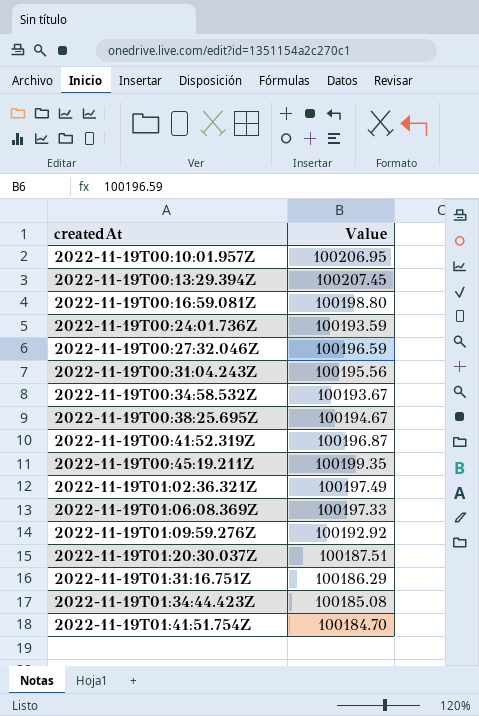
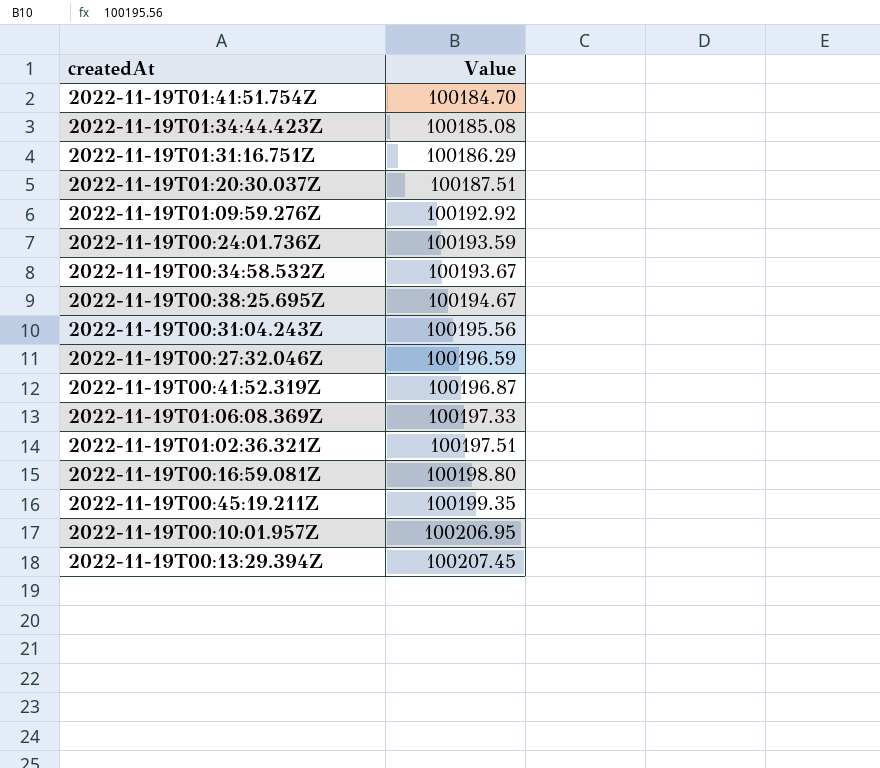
row order: createdAt ascending -> Value ascending
2022-11-19T01:02:36.321Z | Value: 100197.49 -> 100197.51

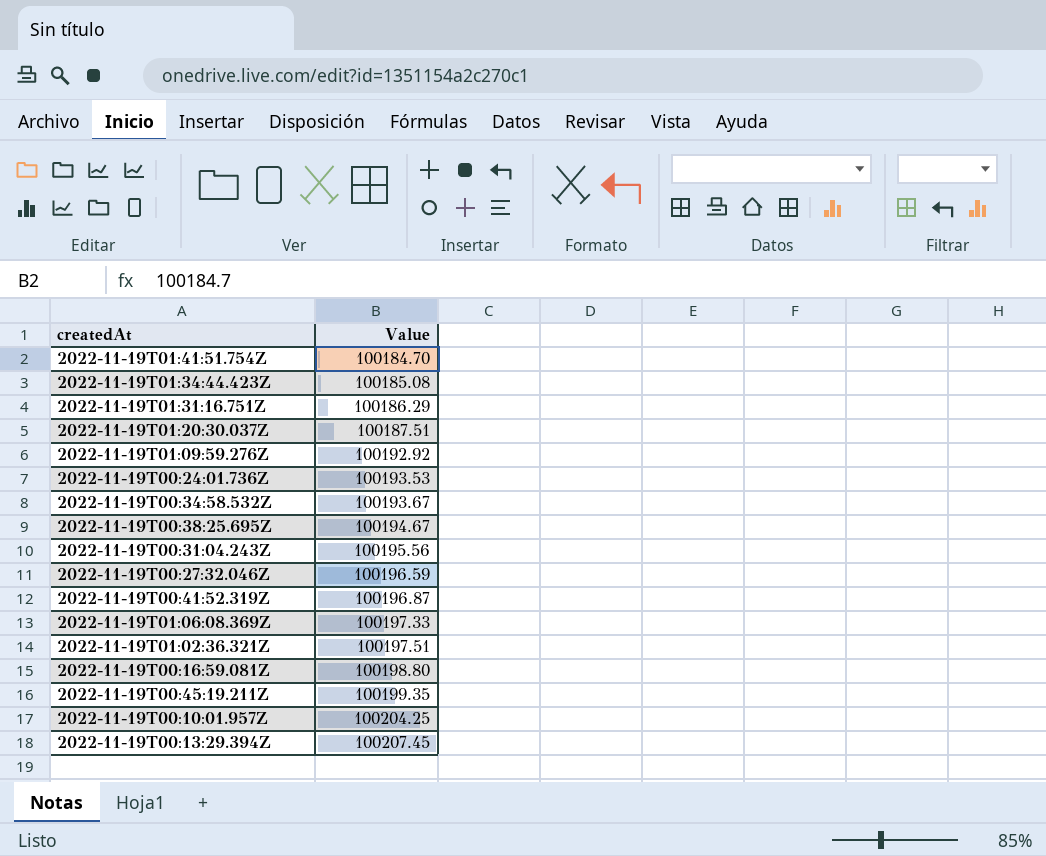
2022-11-19T00:24:01.736Z | Value: 100193.59 -> 100193.53
2022-11-19T00:10:01.957Z | Value: 100206.95 -> 100204.25

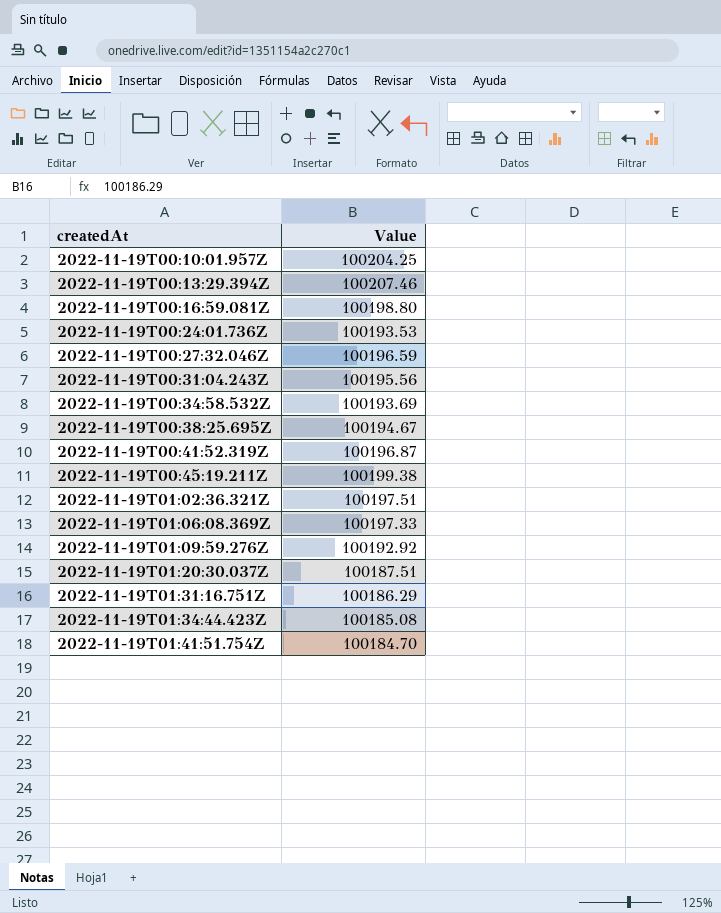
row order: Value ascending -> createdAt ascending
2022-11-19T00:13:29.394Z | Value: 100207.45 -> 100207.46
2022-11-19T00:34:58.532Z | Value: 100193.67 -> 100193.69
2022-11-19T00:45:19.211Z | Value: 100199.35 -> 100199.38

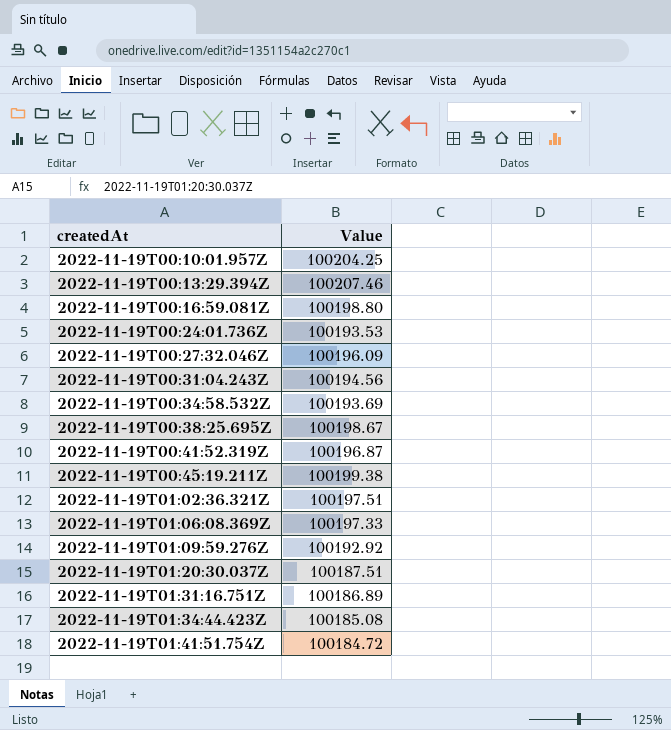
2022-11-19T00:27:32.046Z | Value: 100196.59 -> 100196.09
2022-11-19T00:31:04.243Z | Value: 100195.56 -> 100194.56
2022-11-19T00:38:25.695Z | Value: 100194.67 -> 100198.67
2022-11-19T01:31:16.751Z | Value: 100186.29 -> 100186.89
2022-11-19T01:41:51.754Z | Value: 100184.70 -> 100184.72

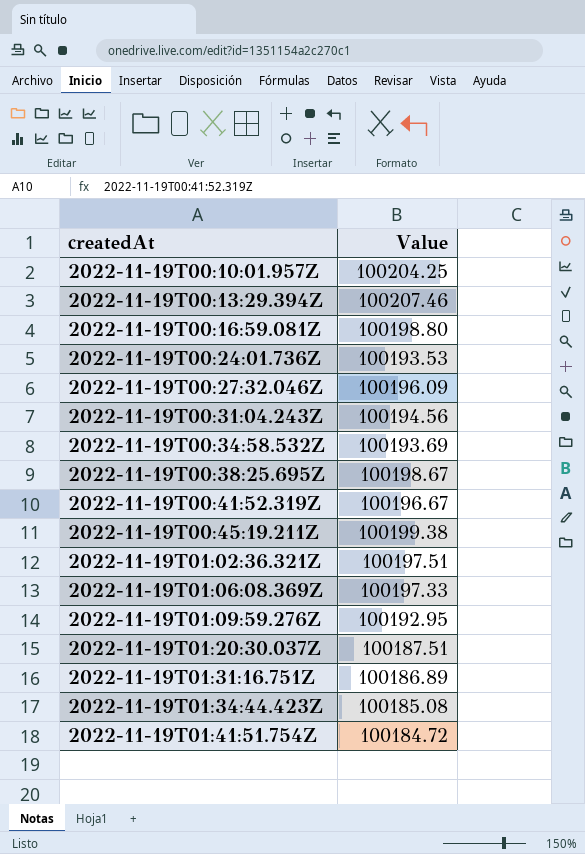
2022-11-19T00:41:52.319Z | Value: 100196.87 -> 100196.67
2022-11-19T01:09:59.276Z | Value: 100192.92 -> 100192.95

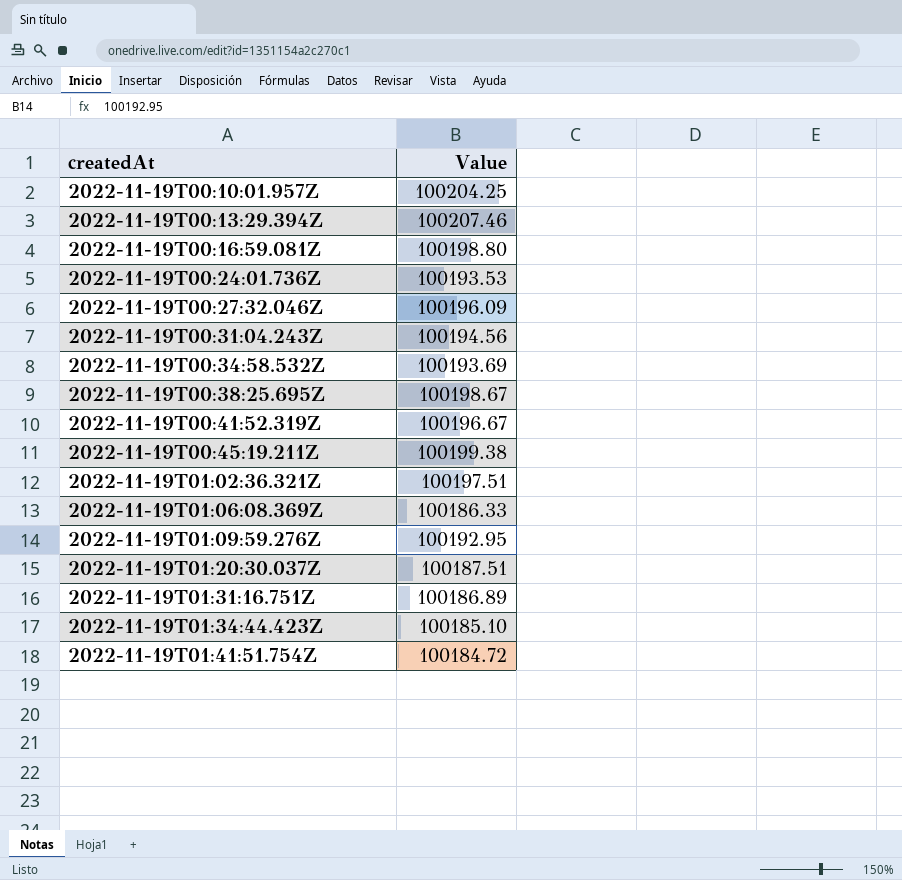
2022-11-19T01:06:08.369Z | Value: 100197.33 -> 100186.33
2022-11-19T01:34:44.423Z | Value: 100185.08 -> 100185.10

